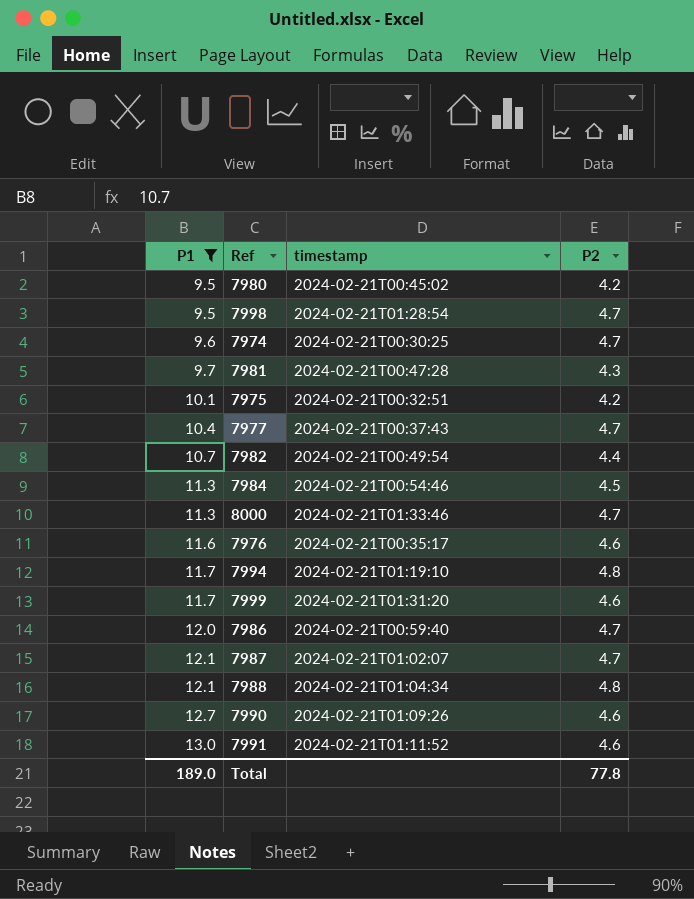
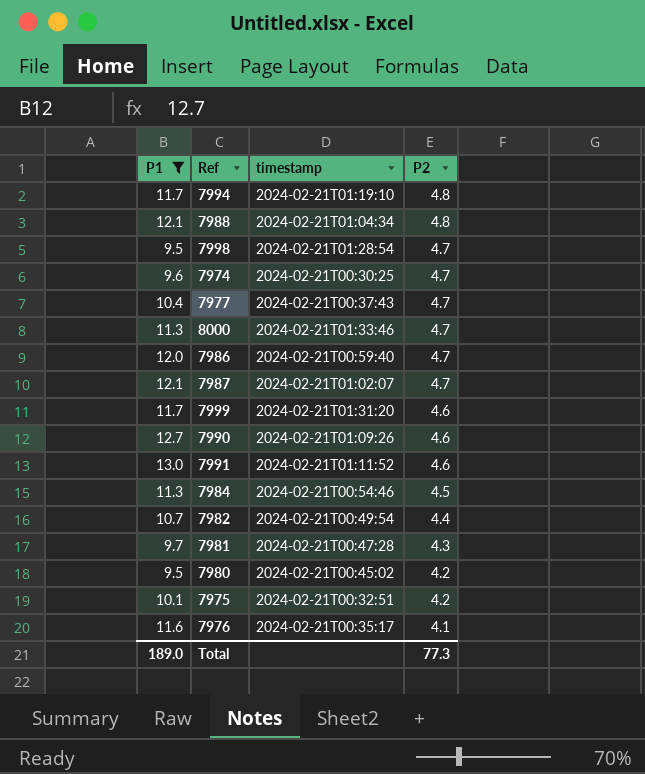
row order: P1 ascending -> P2 descending
7976 | P2: 4.6 -> 4.1
Total | P2: 77.8 -> 77.3

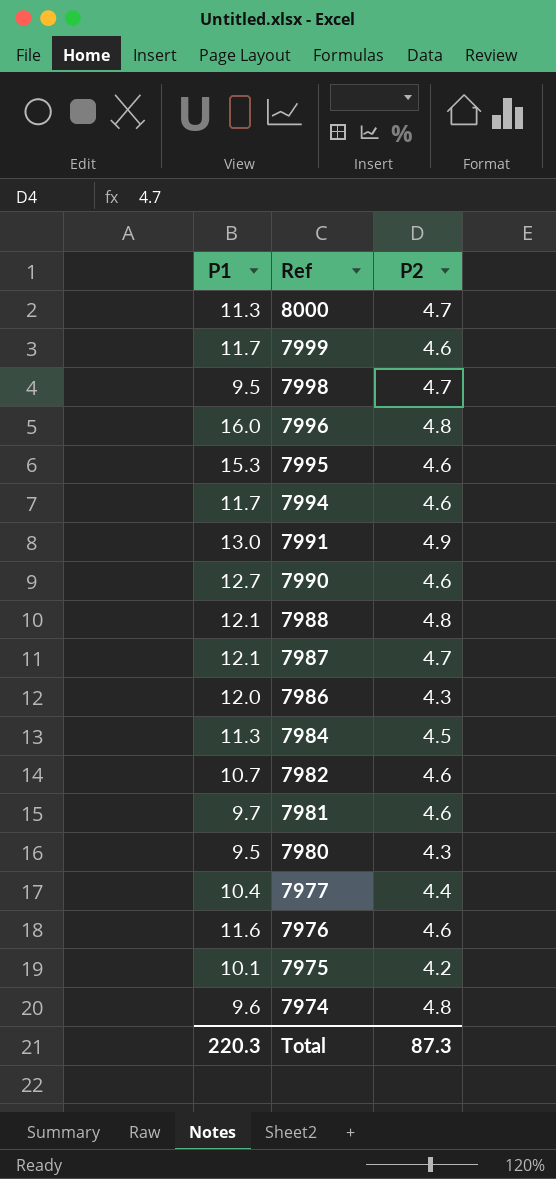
filter: P1 <= 13.0 -> none
row order: P2 descending -> Ref descending
column timestamp | position: 3 -> none
7994 | P2: 4.8 -> 4.6
7991 | P2: 4.6 -> 4.9
7986 | P2: 4.7 -> 4.3
7982 | P2: 4.4 -> 4.6
7981 | P2: 4.3 -> 4.6
7980 | P2: 4.2 -> 4.3
7977 | P2: 4.7 -> 4.4
7976 | P2: 4.1 -> 4.6
7974 | P2: 4.7 -> 4.8
Total | P1: 189.0 -> 220.3
Total | P2: 77.3 -> 87.3

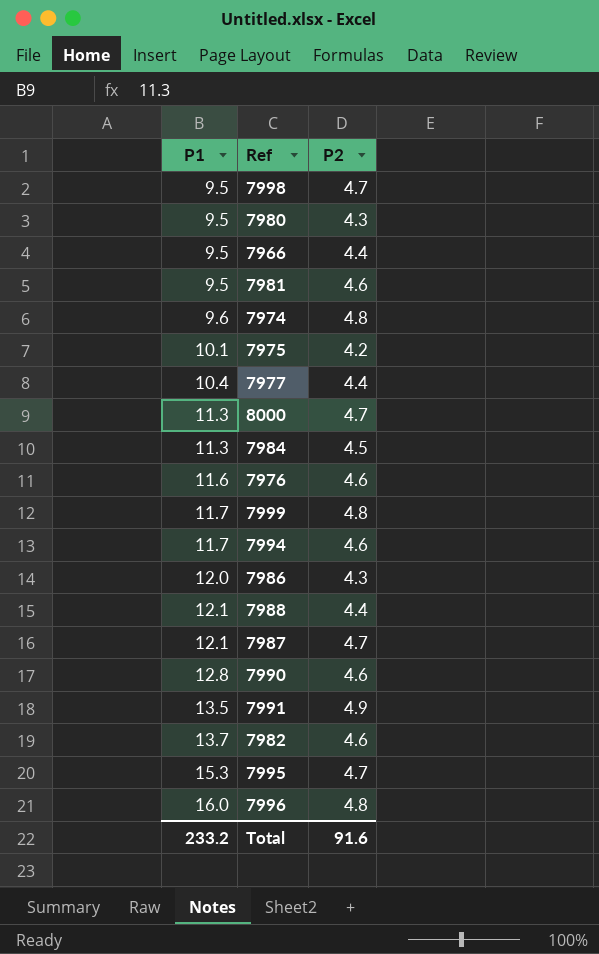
row order: Ref descending -> P1 ascending
row 7966: none -> 9.5 | 4.4
7981 | P1: 9.7 -> 9.5
7999 | P2: 4.6 -> 4.8
7988 | P2: 4.8 -> 4.4
7990 | P1: 12.7 -> 12.8
7991 | P1: 13.0 -> 13.5
7982 | P1: 10.7 -> 13.7
7995 | P2: 4.6 -> 4.7
Total | P1: 220.3 -> 233.2
Total | P2: 87.3 -> 91.6

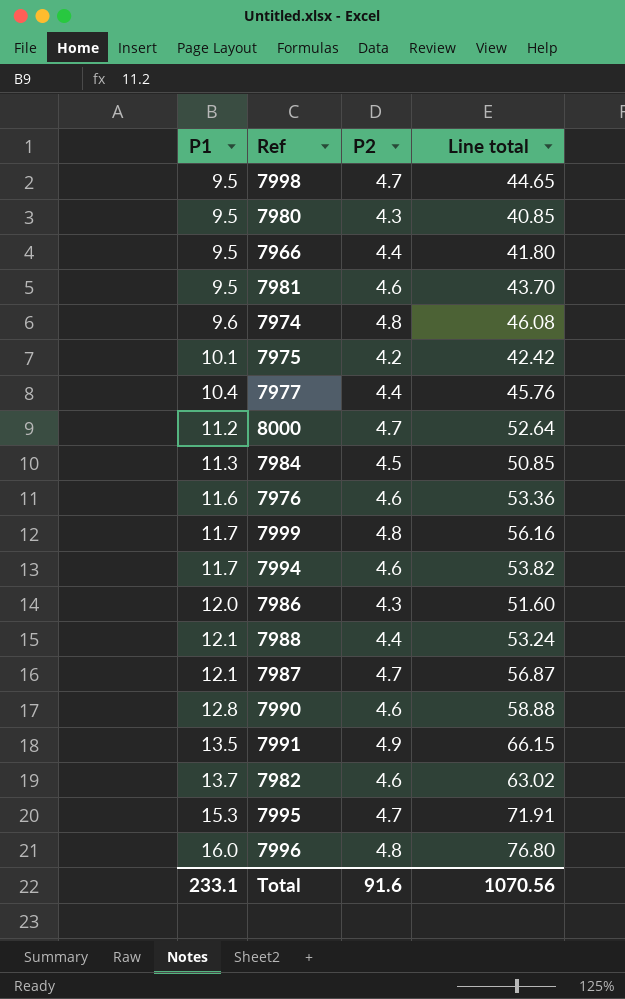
column Line total | formula: none -> [P1] * [P2]
8000 | P1: 11.3 -> 11.2
Total | P1: 233.2 -> 233.1

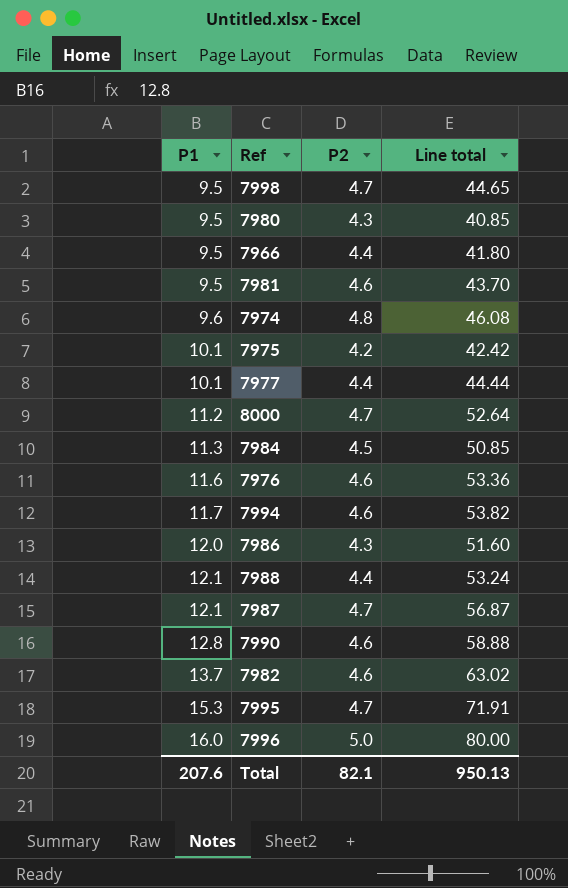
row 7999: 11.7 | 4.8 | 56.16 -> none
row 7991: 13.5 | 4.9 | 66.15 -> none
7977 | P1: 10.4 -> 10.1
7977 | Line total: 45.76 -> 44.44
7996 | P2: 4.8 -> 5.0
7996 | Line total: 76.80 -> 80.00
Total | P1: 233.1 -> 207.6
Total | P2: 91.6 -> 82.1
Total | Line total: 1070.56 -> 950.13

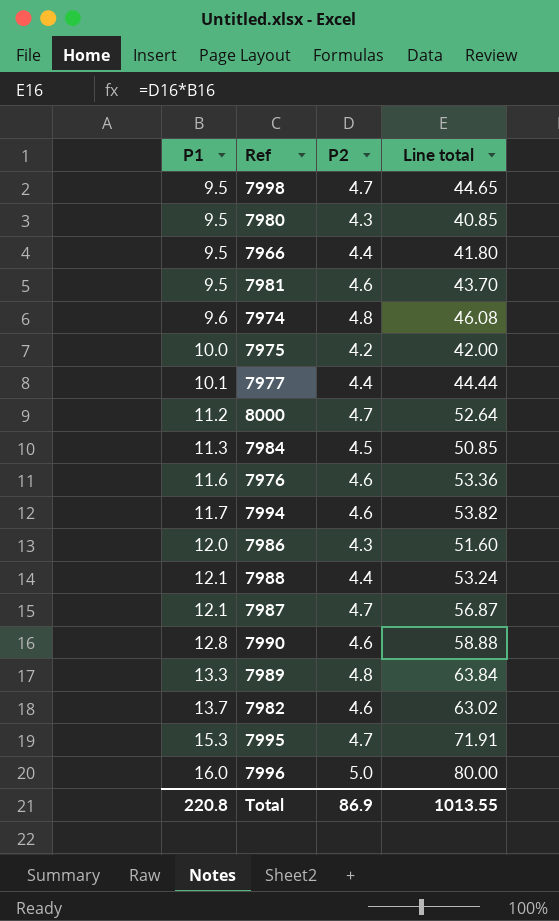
7975 | P1: 10.1 -> 10.0
7975 | Line total: 42.42 -> 42.00
row 7989: none -> 13.3 | 4.8 | 63.84
Total | P1: 207.6 -> 220.8
Total | P2: 82.1 -> 86.9
Total | Line total: 950.13 -> 1013.55

